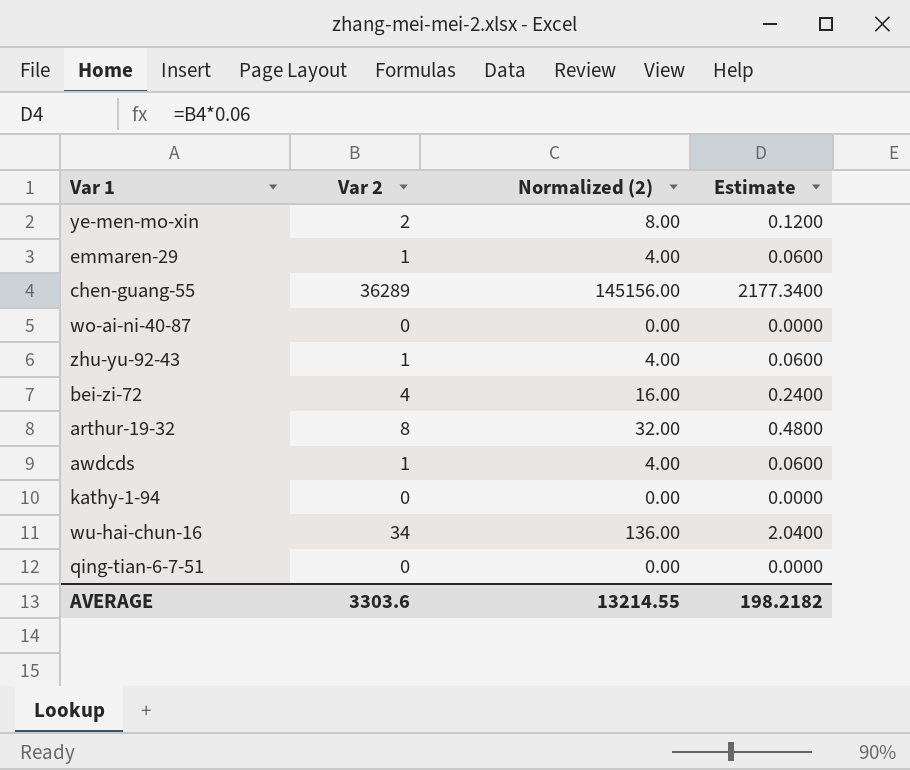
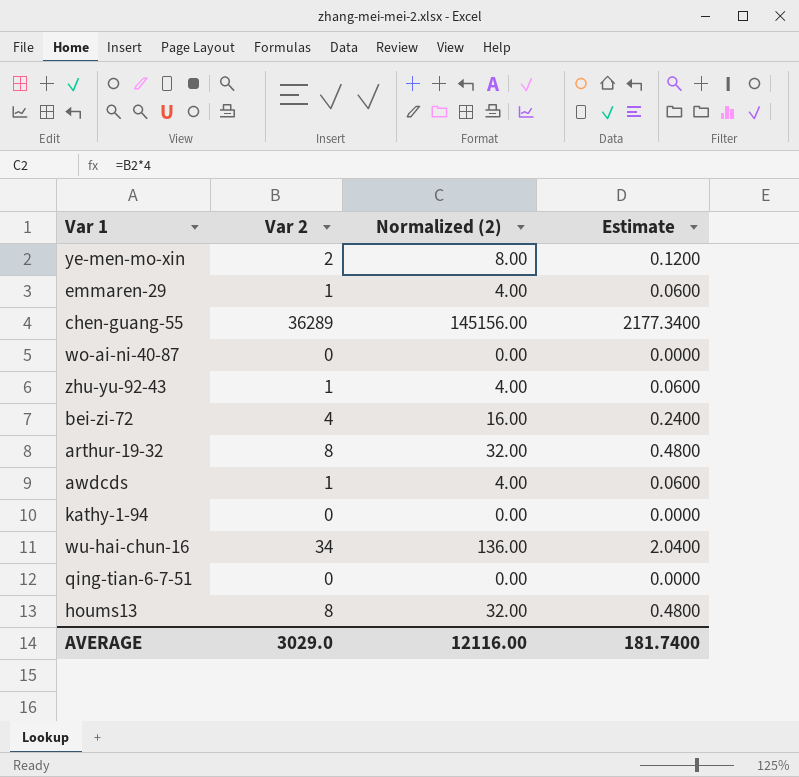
row houms13: none -> 8 | 32.00 | 0.4800
AVERAGE | Var 2: 3303.6 -> 3029.0
AVERAGE | Normalized (2): 13214.55 -> 12116.00
AVERAGE | Estimate: 198.2182 -> 181.7400

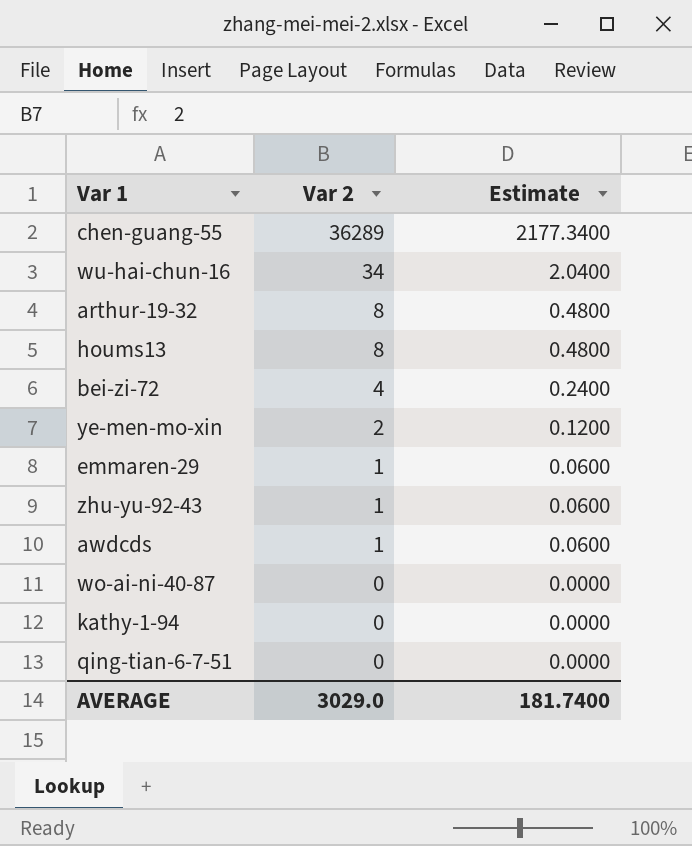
row order: none -> Var 2 descending
column Normalized (2) | formula: [Var 2] * 4 -> none

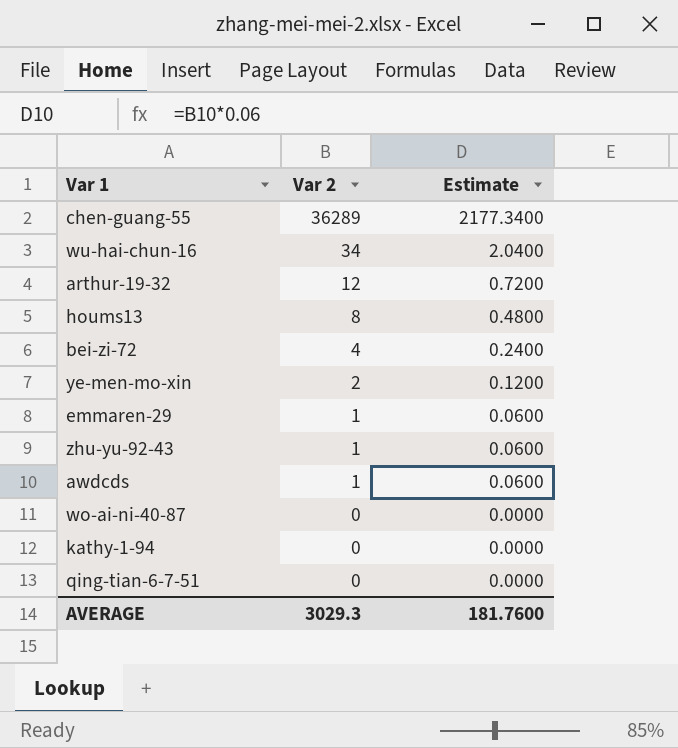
arthur-19-32 | Var 2: 8 -> 12
arthur-19-32 | Estimate: 0.4800 -> 0.7200
AVERAGE | Var 2: 3029.0 -> 3029.3
AVERAGE | Estimate: 181.7400 -> 181.7600

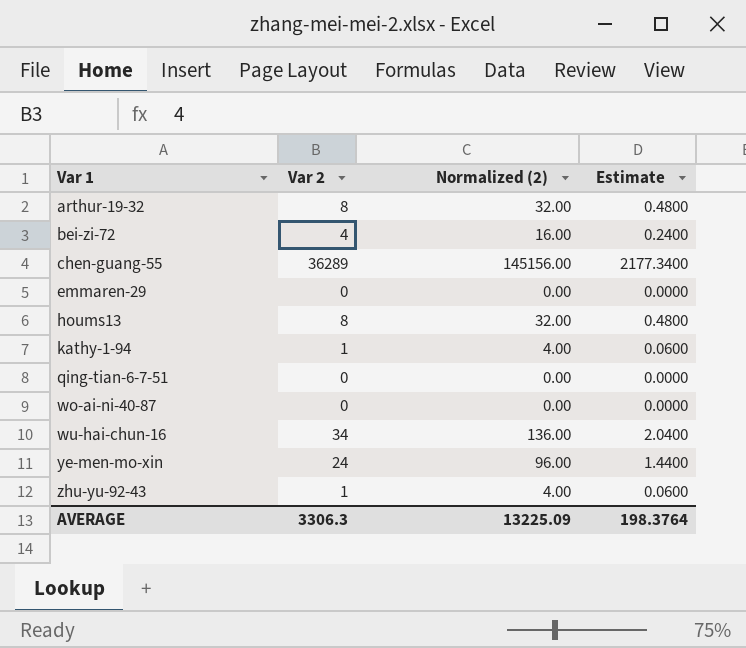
row order: Var 2 descending -> Var 1 ascending
column Normalized (2) | formula: none -> [Var 2] * 4
row awdcds: 1 | 0.0600 -> none
arthur-19-32 | Var 2: 12 -> 8
arthur-19-32 | Estimate: 0.7200 -> 0.4800
emmaren-29 | Var 2: 1 -> 0
emmaren-29 | Estimate: 0.0600 -> 0.0000
kathy-1-94 | Var 2: 0 -> 1
kathy-1-94 | Estimate: 0.0000 -> 0.0600
ye-men-mo-xin | Var 2: 2 -> 24
ye-men-mo-xin | Estimate: 0.1200 -> 1.4400
AVERAGE | Var 2: 3029.3 -> 3306.3
AVERAGE | Estimate: 181.7600 -> 198.3764

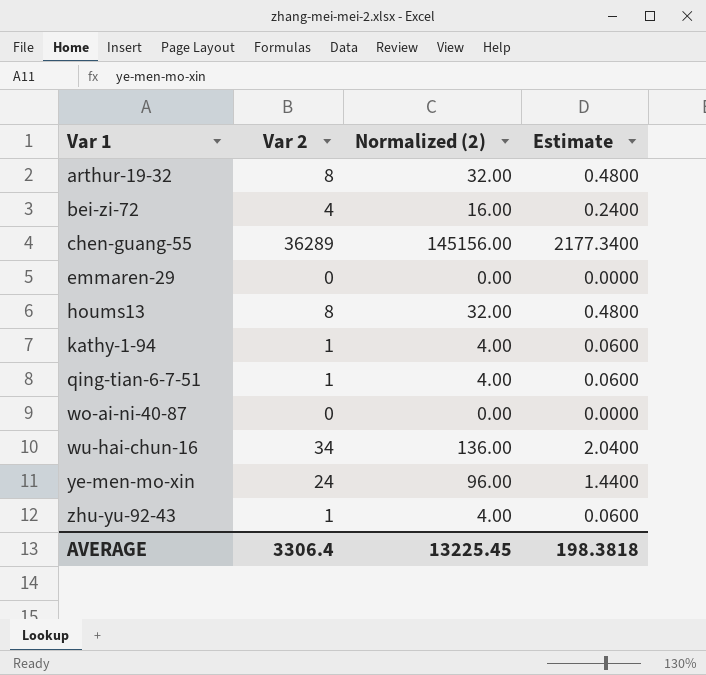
qing-tian-6-7-51 | Var 2: 0 -> 1
qing-tian-6-7-51 | Normalized (2): 0.00 -> 4.00
qing-tian-6-7-51 | Estimate: 0.0000 -> 0.0600
AVERAGE | Var 2: 3306.3 -> 3306.4
AVERAGE | Normalized (2): 13225.09 -> 13225.45
AVERAGE | Estimate: 198.3764 -> 198.3818

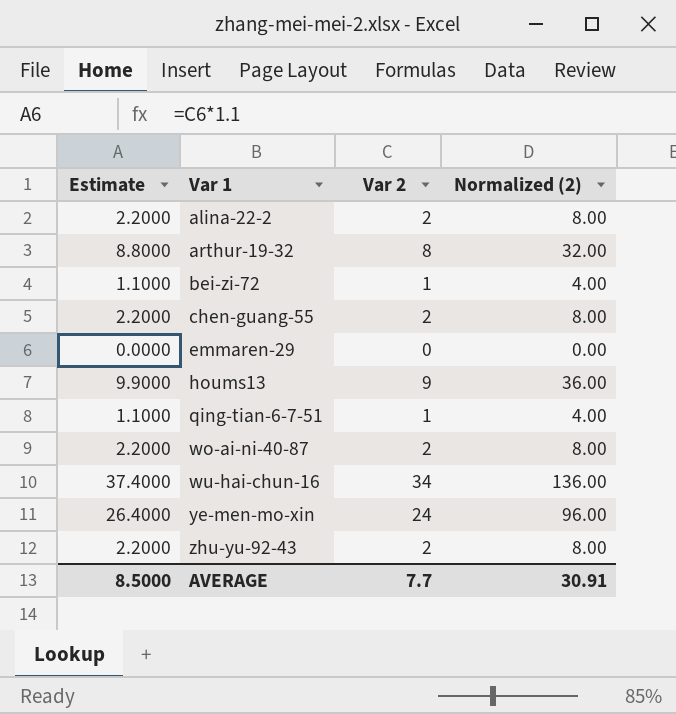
column Estimate | formula: [Var 2] * 0.06 -> [Var 2] * 1.1
column Estimate | position: 4 -> 1
row kathy-1-94: 1 | 4.00 | 0.0600 -> none
row alina-22-2: none -> 2.2000 | 2 | 8.00
bei-zi-72 | Var 2: 4 -> 1
bei-zi-72 | Normalized (2): 16.00 -> 4.00
chen-guang-55 | Var 2: 36289 -> 2
chen-guang-55 | Normalized (2): 145156.00 -> 8.00
houms13 | Var 2: 8 -> 9
houms13 | Normalized (2): 32.00 -> 36.00
wo-ai-ni-40-87 | Var 2: 0 -> 2
wo-ai-ni-40-87 | Normalized (2): 0.00 -> 8.00
zhu-yu-92-43 | Var 2: 1 -> 2
zhu-yu-92-43 | Normalized (2): 4.00 -> 8.00
AVERAGE | Estimate: 198.3818 -> 8.5000
AVERAGE | Var 2: 3306.4 -> 7.7
AVERAGE | Normalized (2): 13225.45 -> 30.91

